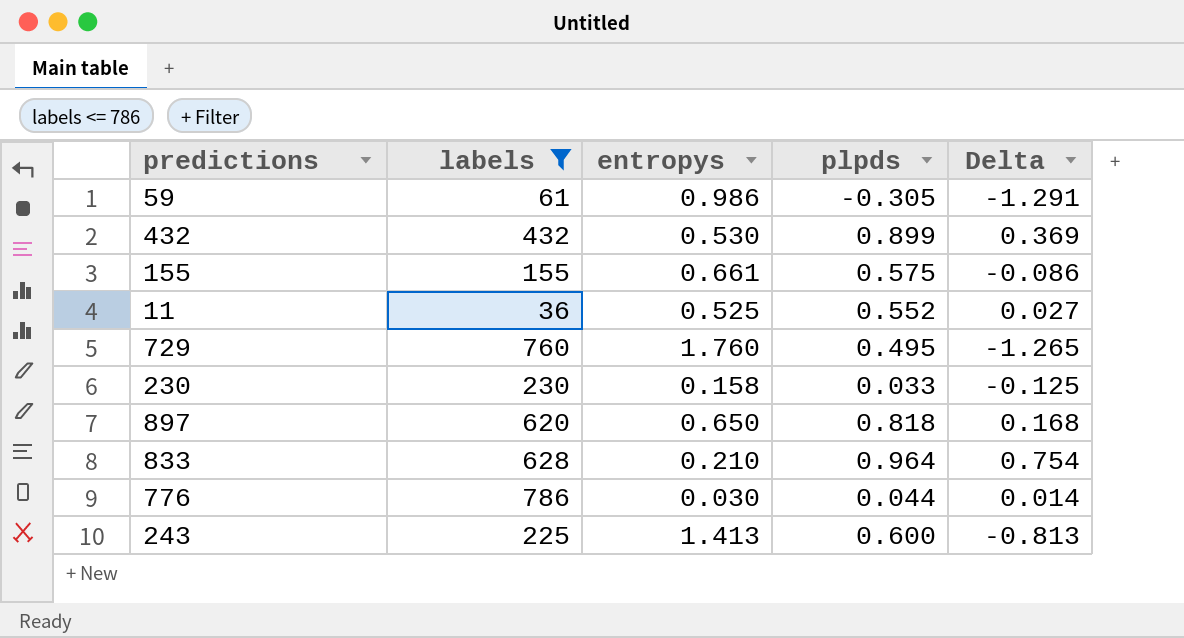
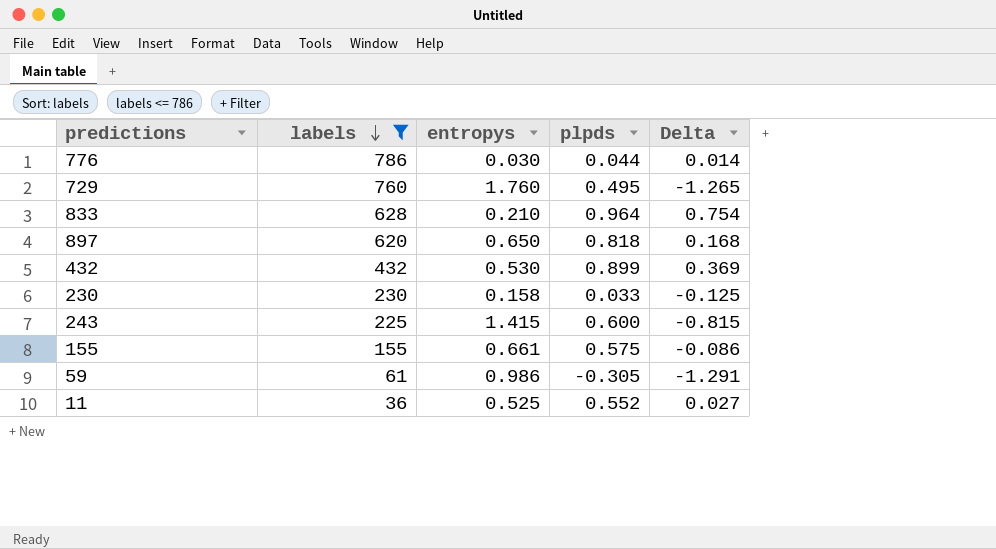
row order: none -> labels descending
243 | entropys: 1.413 -> 1.415
243 | Delta: -0.813 -> -0.815

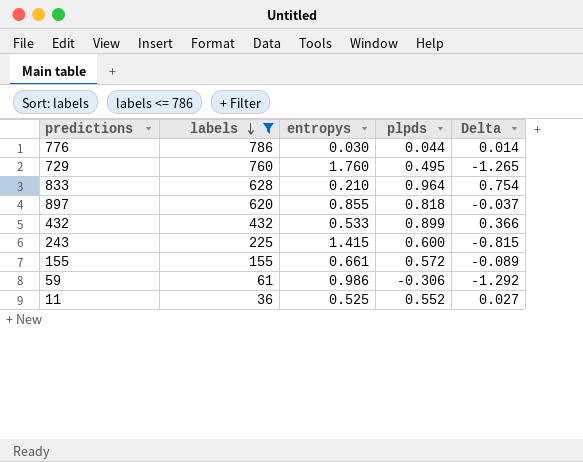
row 230: 230 | 0.158 | 0.033 | -0.125 -> none
897 | entropys: 0.650 -> 0.855
897 | Delta: 0.168 -> -0.037
432 | entropys: 0.530 -> 0.533
432 | Delta: 0.369 -> 0.366
155 | plpds: 0.575 -> 0.572
155 | Delta: -0.086 -> -0.089
59 | plpds: -0.305 -> -0.306
59 | Delta: -1.291 -> -1.292

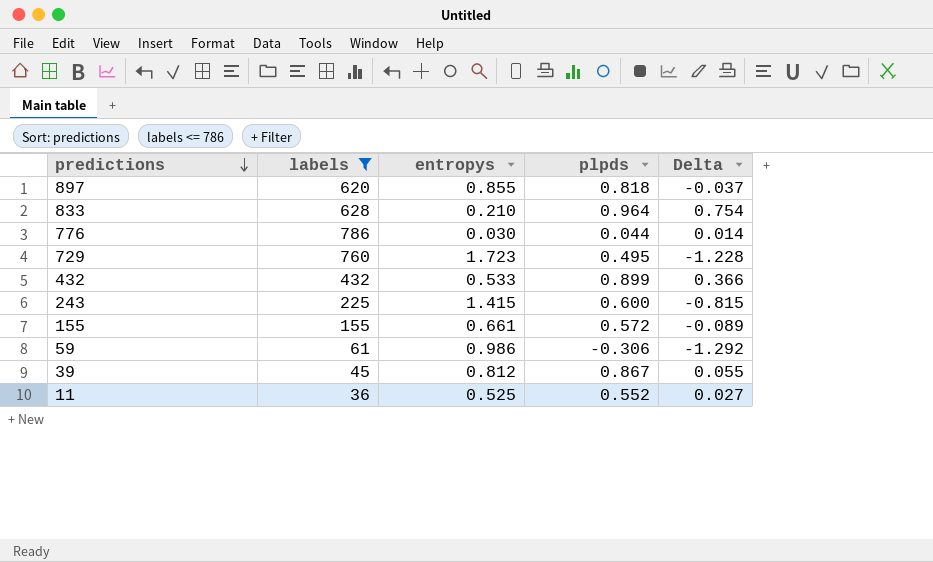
row order: labels descending -> predictions descending
729 | entropys: 1.760 -> 1.723
729 | Delta: -1.265 -> -1.228
row 39: none -> 45 | 0.812 | 0.867 | 0.055

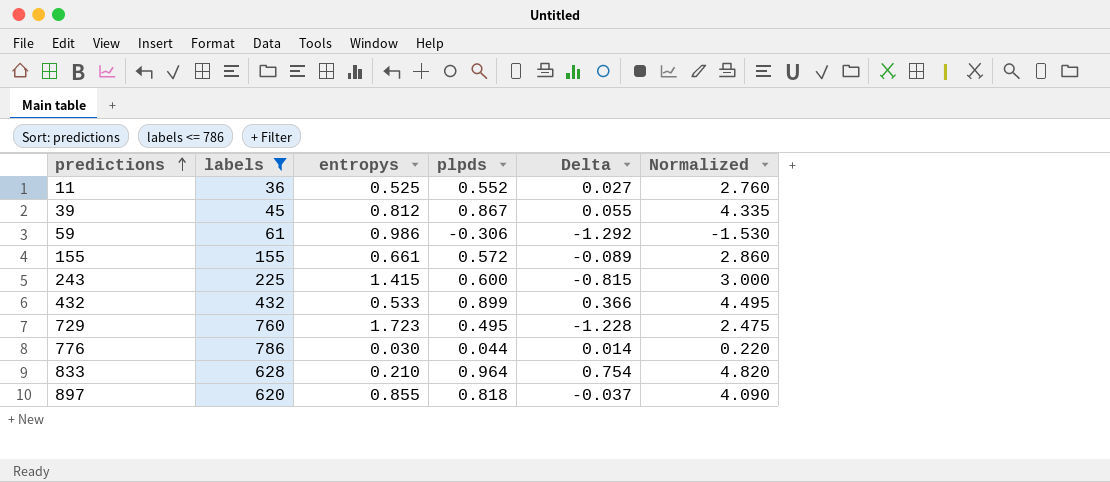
row order: predictions descending -> predictions ascending
column Normalized | formula: none -> [plpds] * 5

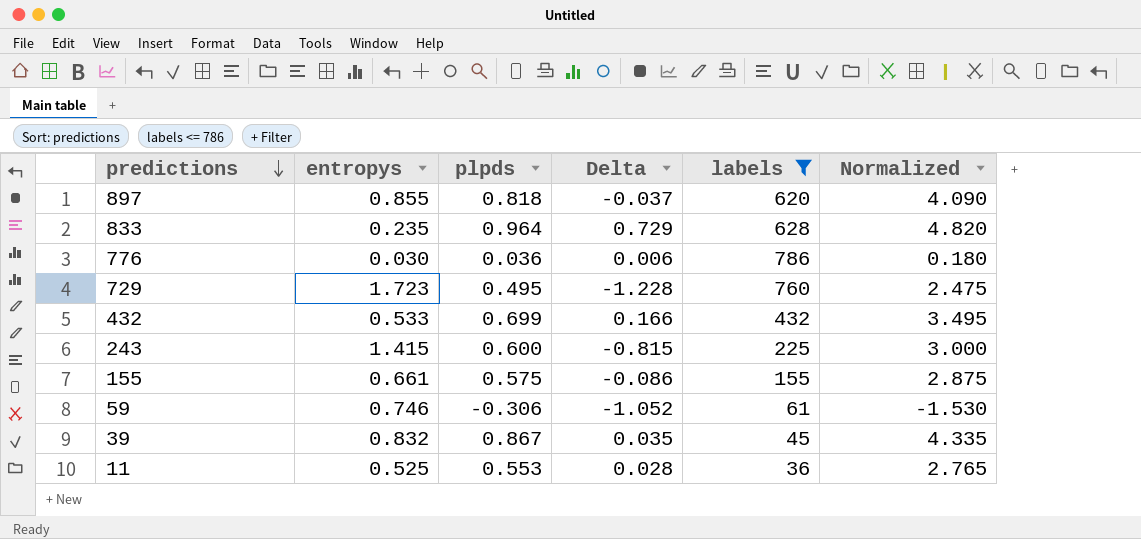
row order: predictions ascending -> predictions descending
column labels | position: 2 -> 5
833 | entropys: 0.210 -> 0.235
833 | Delta: 0.754 -> 0.729
776 | plpds: 0.044 -> 0.036
776 | Delta: 0.014 -> 0.006
776 | Normalized: 0.220 -> 0.180
432 | plpds: 0.899 -> 0.699
432 | Delta: 0.366 -> 0.166
432 | Normalized: 4.495 -> 3.495
155 | plpds: 0.572 -> 0.575
155 | Delta: -0.089 -> -0.086
155 | Normalized: 2.860 -> 2.875
59 | entropys: 0.986 -> 0.746
59 | Delta: -1.292 -> -1.052
39 | entropys: 0.812 -> 0.832
39 | Delta: 0.055 -> 0.035
11 | plpds: 0.552 -> 0.553
11 | Delta: 0.027 -> 0.028
11 | Normalized: 2.760 -> 2.765

